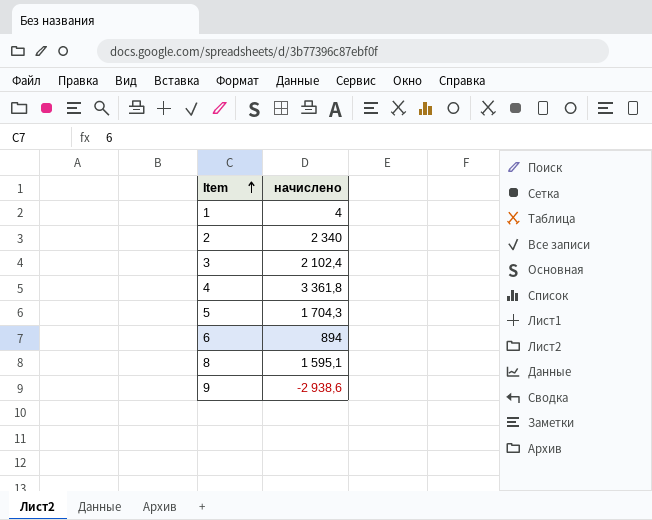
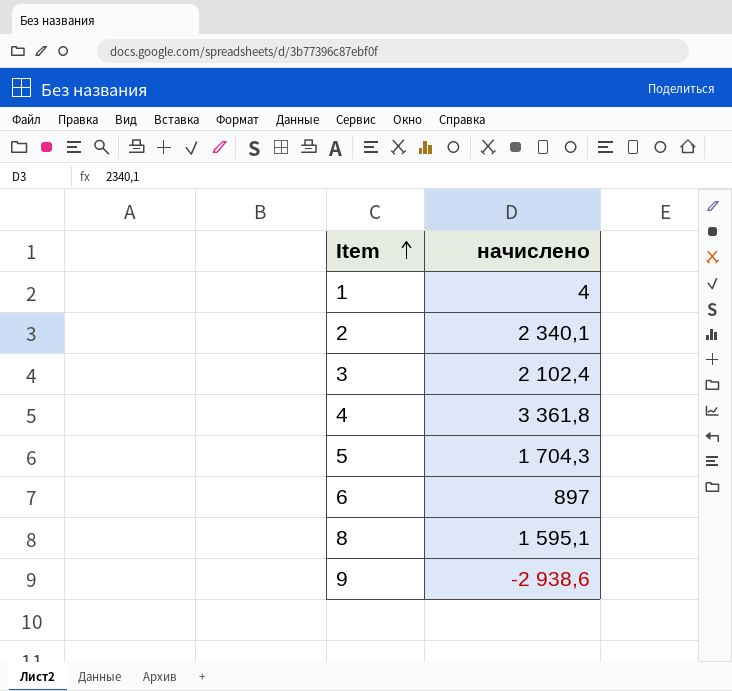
2 | начислено: 2 340 -> 2 340,1
6 | начислено: 894 -> 897

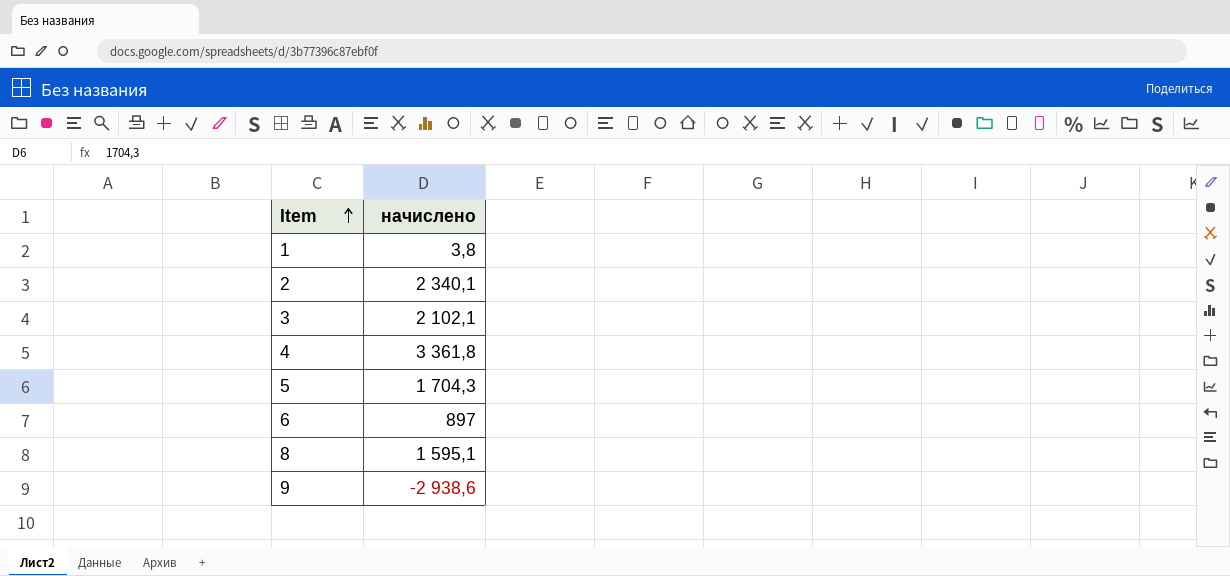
1 | начислено: 4 -> 3,8
3 | начислено: 2 102,4 -> 2 102,1

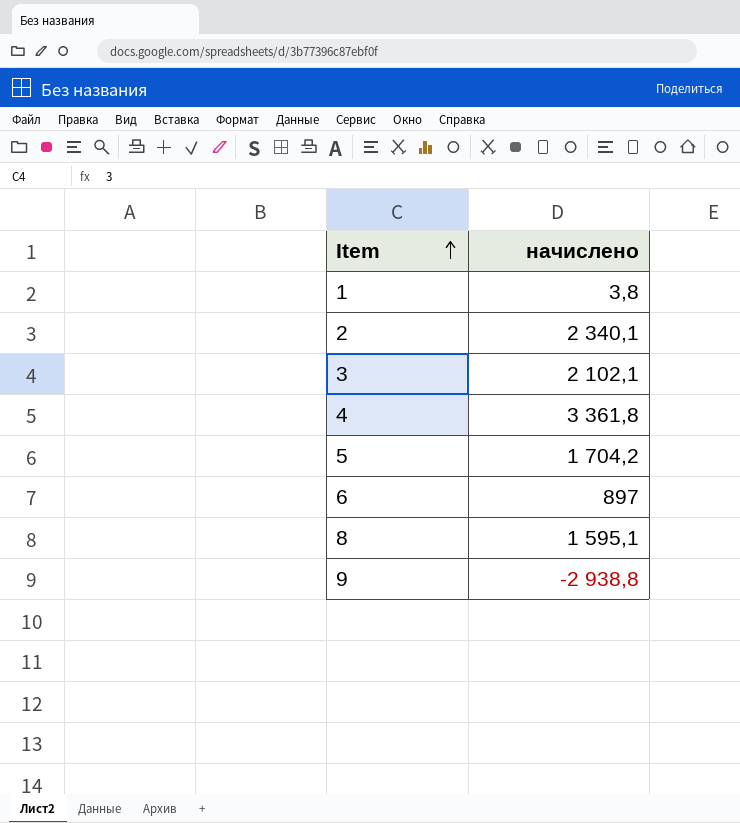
5 | начислено: 1 704,3 -> 1 704,2
9 | начислено: -2 938,6 -> -2 938,8

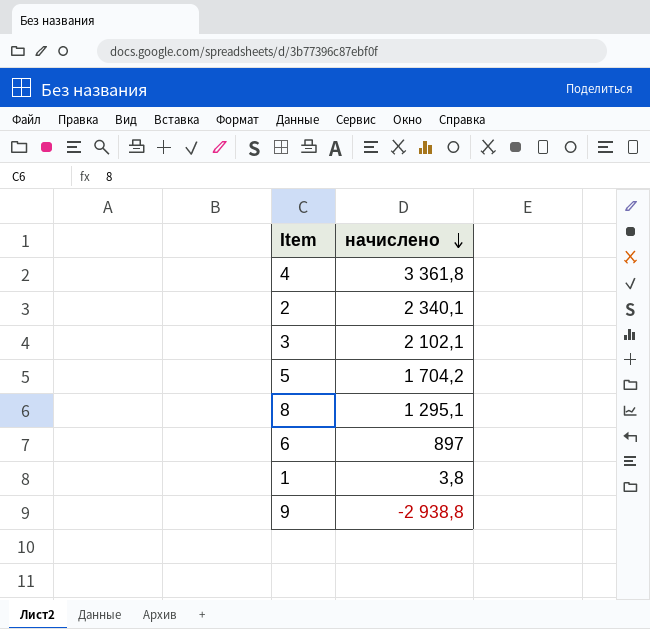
row order: Item ascending -> начислено descending
8 | начислено: 1 595,1 -> 1 295,1

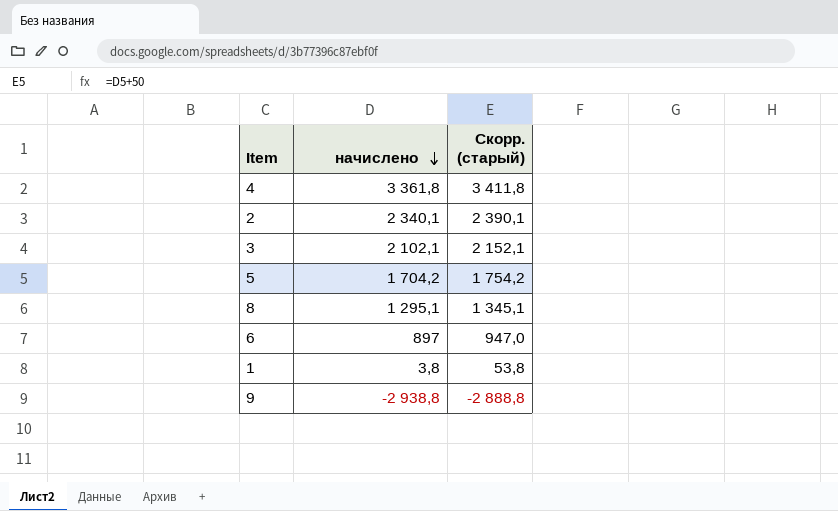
column Скорр. (старый) | formula: none -> [начислено] + 50

